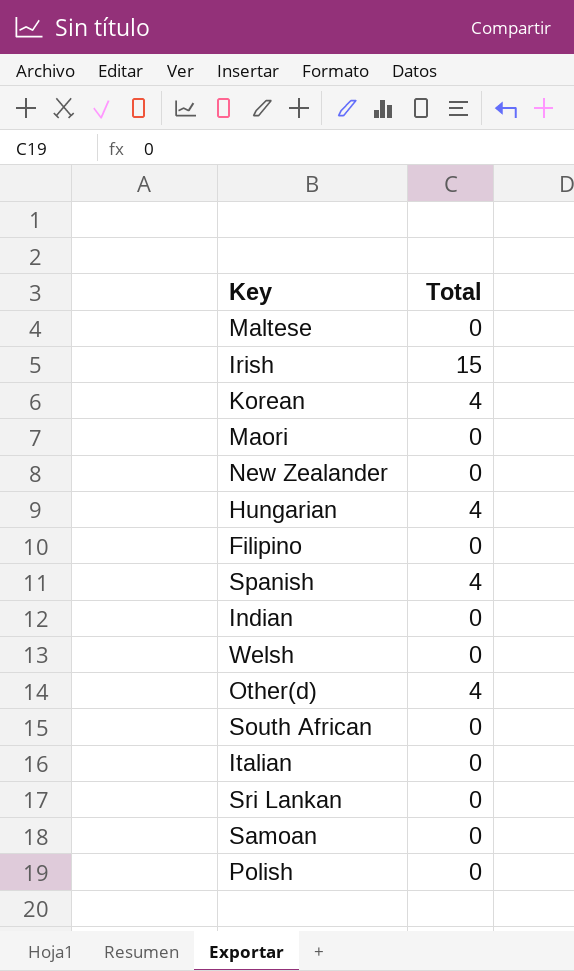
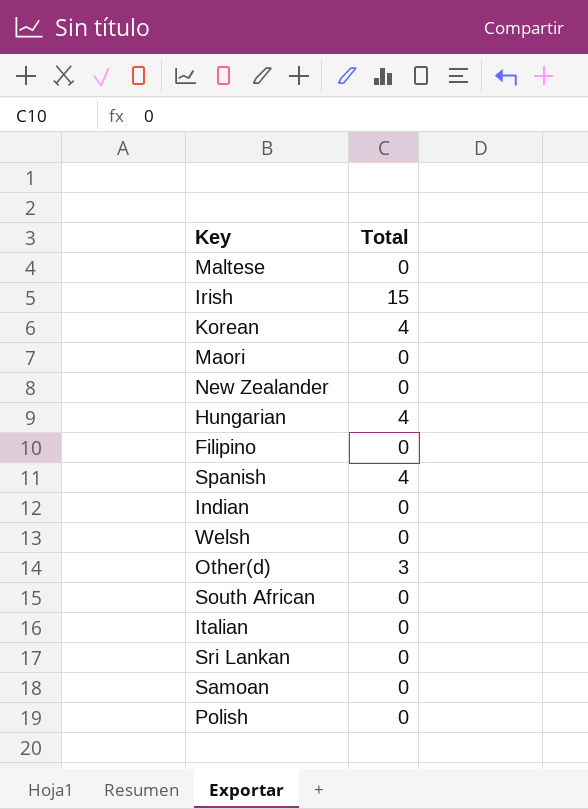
Other(d) | Total: 4 -> 3

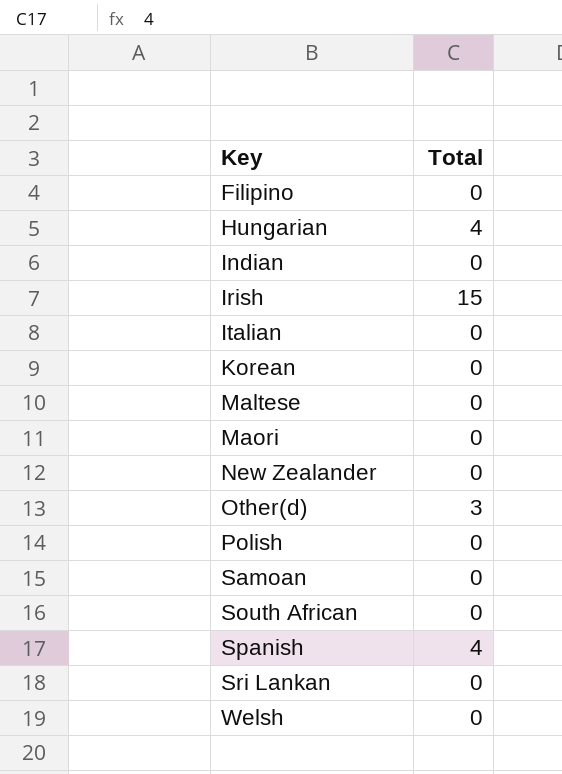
row order: none -> Key ascending
Korean | Total: 4 -> 0

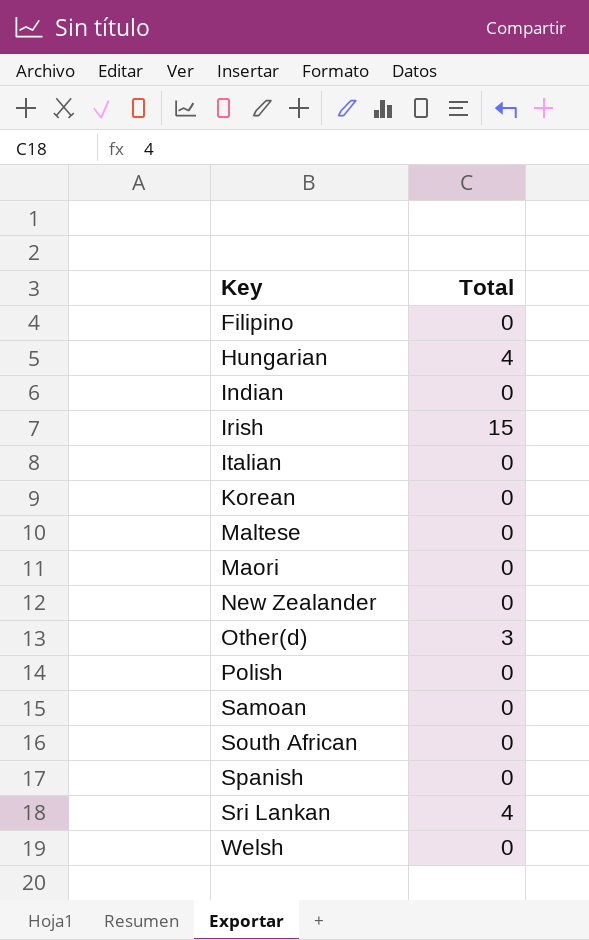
Spanish | Total: 4 -> 0
Sri Lankan | Total: 0 -> 4

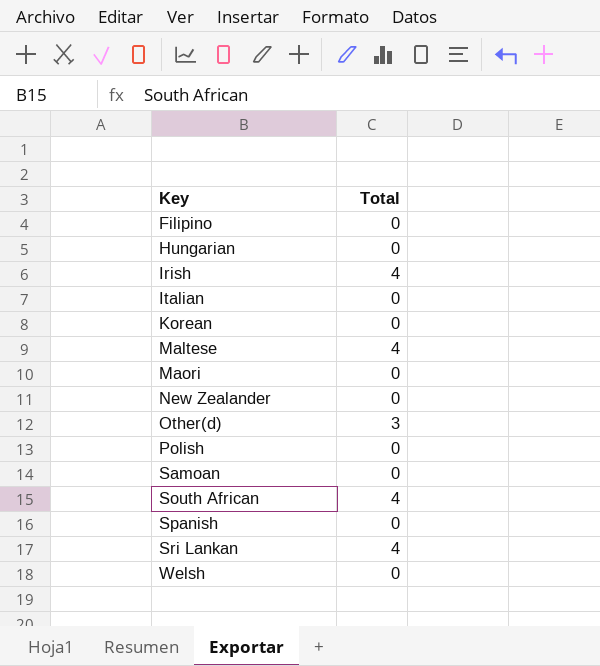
row Indian: 0 -> none
Hungarian | Total: 4 -> 0
Irish | Total: 15 -> 4
Maltese | Total: 0 -> 4
South African | Total: 0 -> 4

